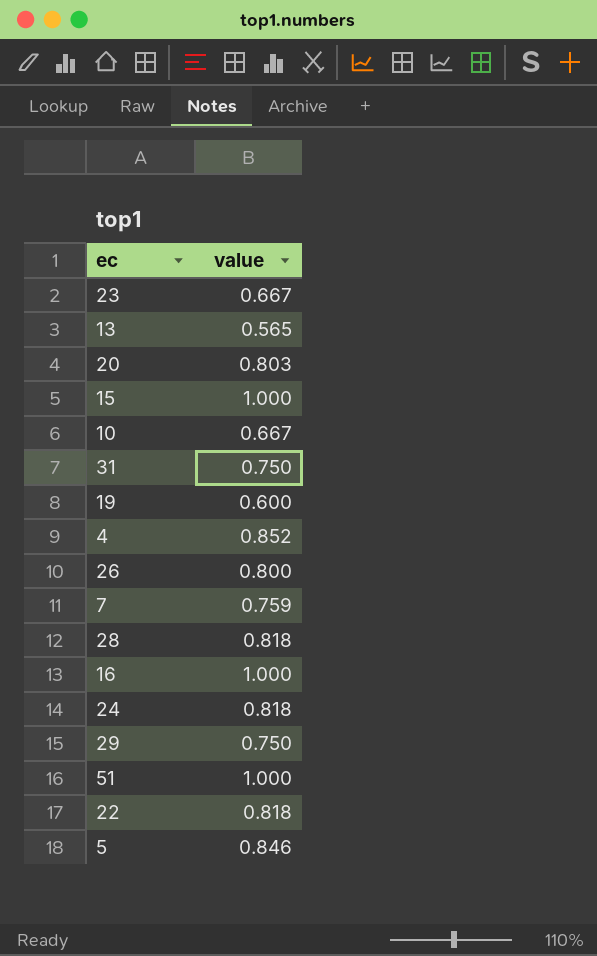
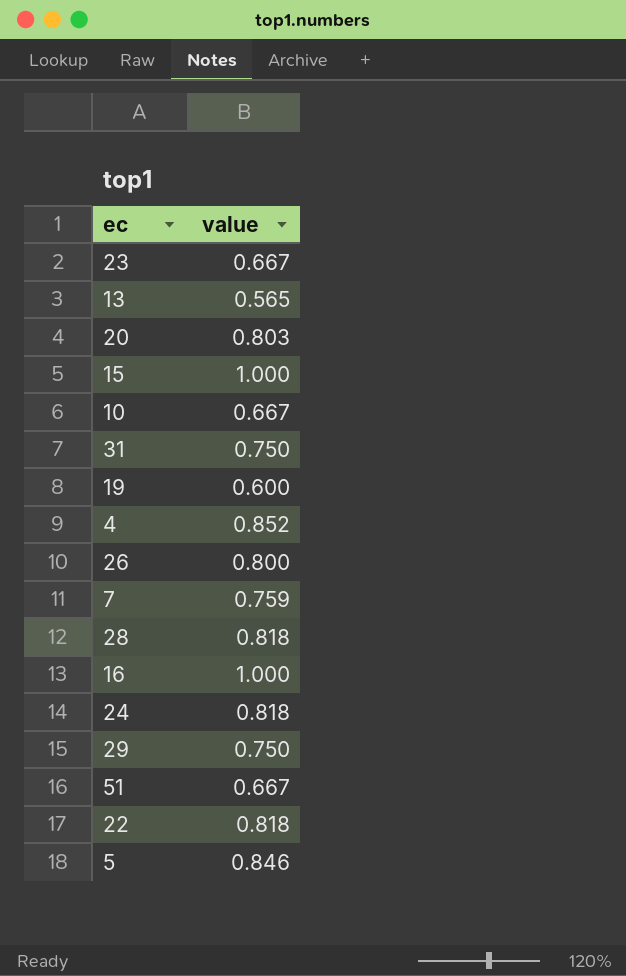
51 | value: 1.000 -> 0.667

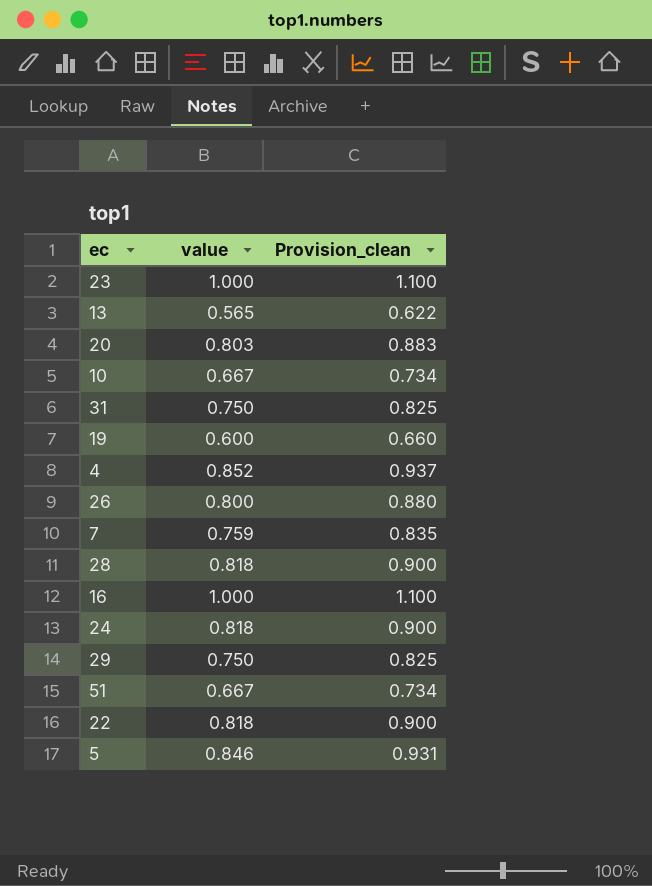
column Provision_clean | formula: none -> [value] * 1.1
row 15: 1.000 -> none
23 | value: 0.667 -> 1.000

